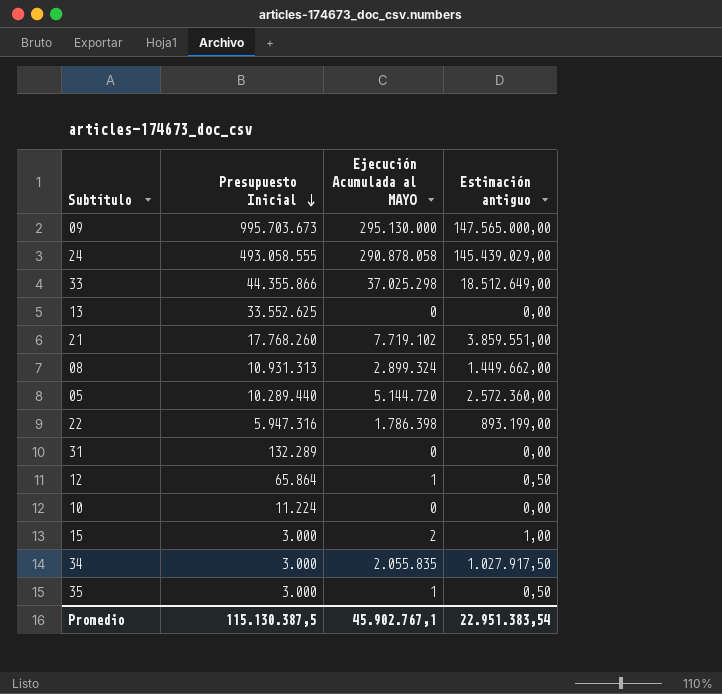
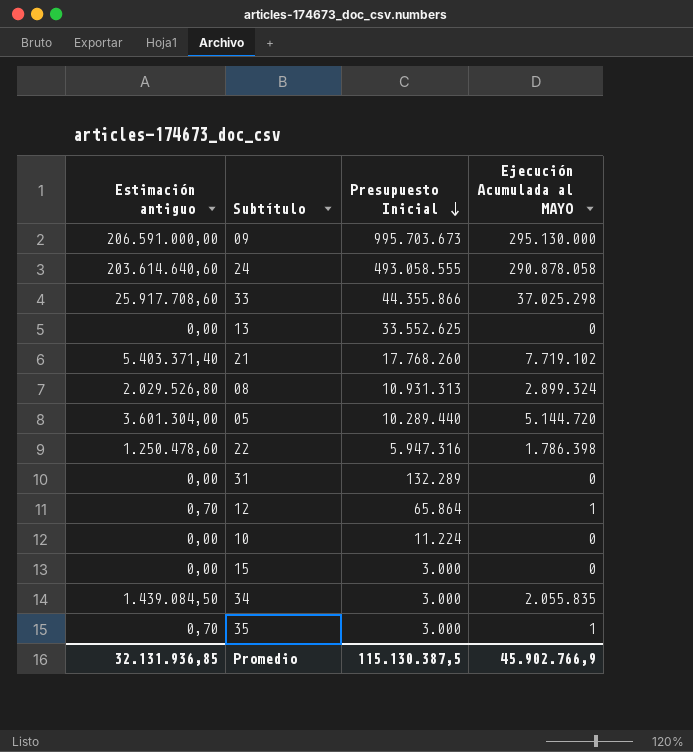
column Estimación antiguo | formula: [Ejecución Acumulada al MAYO] * 0,5 -> [Ejecución Acumulada al MAYO] * 0,7
column Estimación antiguo | position: 4 -> 1
15 | Ejecución Acumulada al MAYO: 2 -> 0
Promedio | Estimación antiguo: 22.951.383,54 -> 32.131.936,85
Promedio | Ejecución Acumulada al MAYO: 45.902.767,1 -> 45.902.766,9

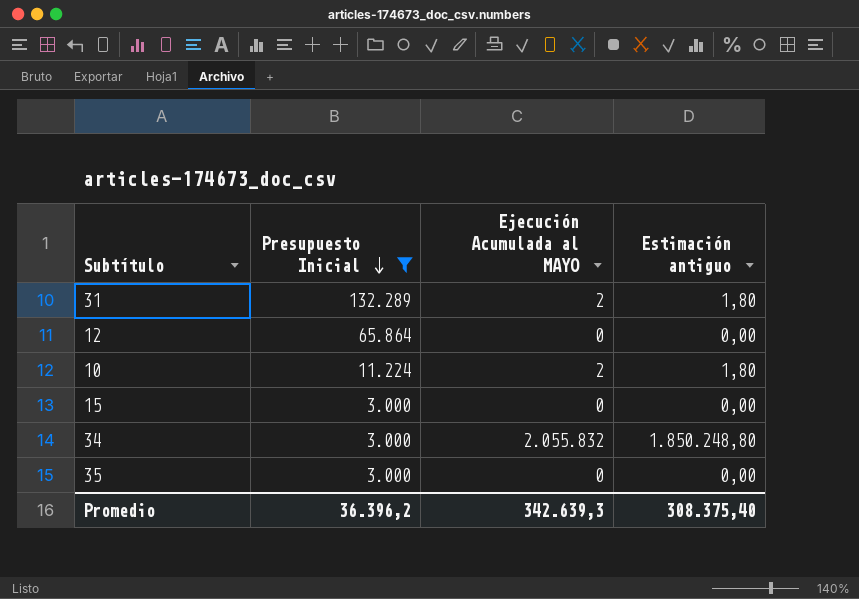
filter: none -> Presupuesto Inicial <= 132.289
column Estimación antiguo | formula: [Ejecución Acumulada al MAYO] * 0,7 -> [Ejecución Acumulada al MAYO] * 0,9
column Estimación antiguo | position: 1 -> 4
31 | Ejecución Acumulada al MAYO: 0 -> 2
12 | Ejecución Acumulada al MAYO: 1 -> 0
10 | Ejecución Acumulada al MAYO: 0 -> 2
34 | Ejecución Acumulada al MAYO: 2.055.835 -> 2.055.832
35 | Ejecución Acumulada al MAYO: 1 -> 0
Promedio | Presupuesto Inicial: 115.130.387,5 -> 36.396,2
Promedio | Ejecución Acumulada al MAYO: 45.902.766,9 -> 342.639,3
Promedio | Estimación antiguo: 32.131.936,85 -> 308.375,40

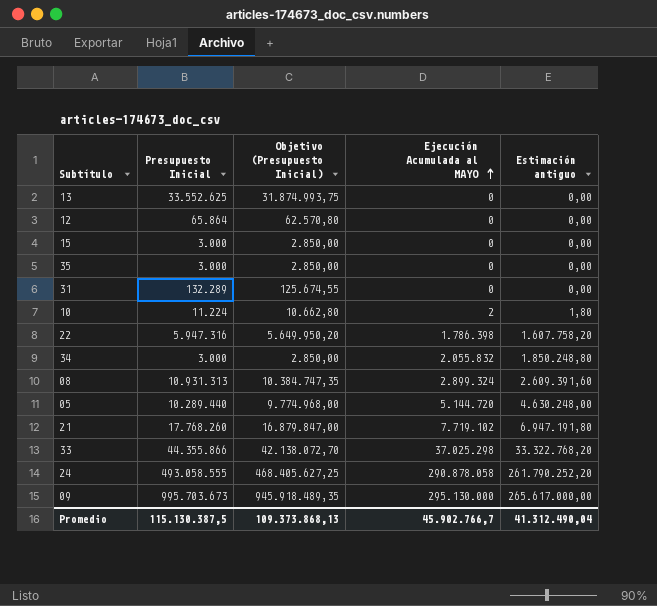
filter: Presupuesto Inicial <= 132.289 -> none
row order: Presupuesto Inicial descending -> Ejecución Acumulada al MAYO ascending
column Objetivo (Presupuesto Inicial) | formula: none -> [Presupuesto Inicial] * 0,95
31 | Ejecución Acumulada al MAYO: 2 -> 0
31 | Estimación antiguo: 1,80 -> 0,00
Promedio | Presupuesto Inicial: 36.396,2 -> 115.130.387,5
Promedio | Ejecución Acumulada al MAYO: 342.639,3 -> 45.902.766,7
Promedio | Estimación antiguo: 308.375,40 -> 41.312.490,04

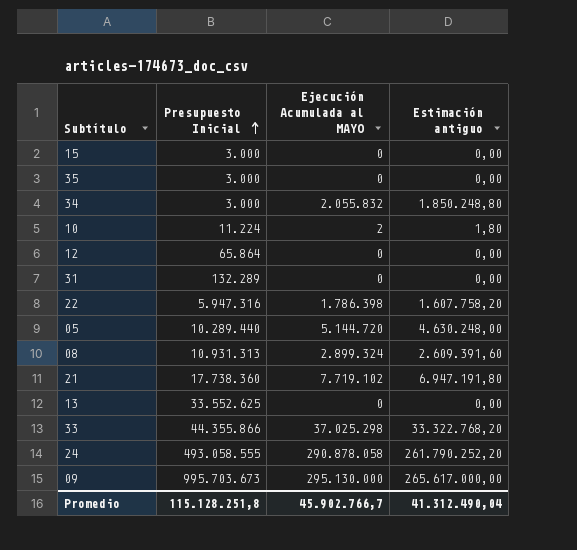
row order: Ejecución Acumulada al MAYO ascending -> Presupuesto Inicial ascending
column Objetivo (Presupuesto Inicial) | formula: [Presupuesto Inicial] * 0,95 -> none
21 | Presupuesto Inicial: 17.768.260 -> 17.738.360
Promedio | Presupuesto Inicial: 115.130.387,5 -> 115.128.251,8

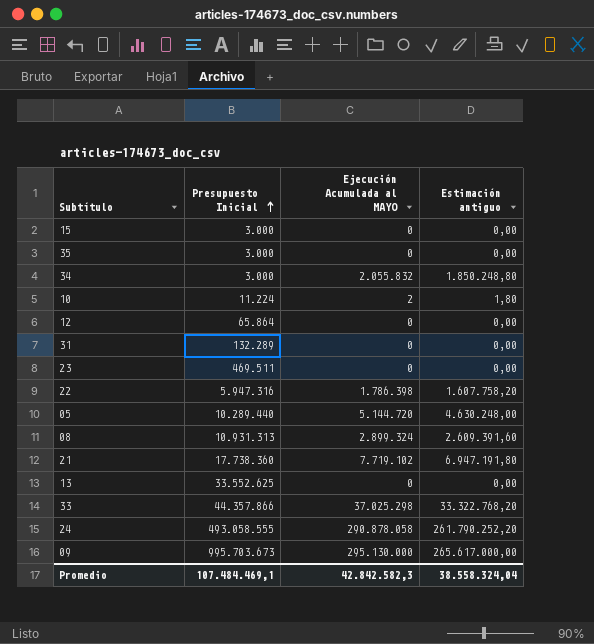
row 23: none -> 469.511 | 0 | 0,00
33 | Presupuesto Inicial: 44.355.866 -> 44.357.866
Promedio | Presupuesto Inicial: 115.128.251,8 -> 107.484.469,1
Promedio | Ejecución Acumulada al MAYO: 45.902.766,7 -> 42.842.582,3
Promedio | Estimación antiguo: 41.312.490,04 -> 38.558.324,04

